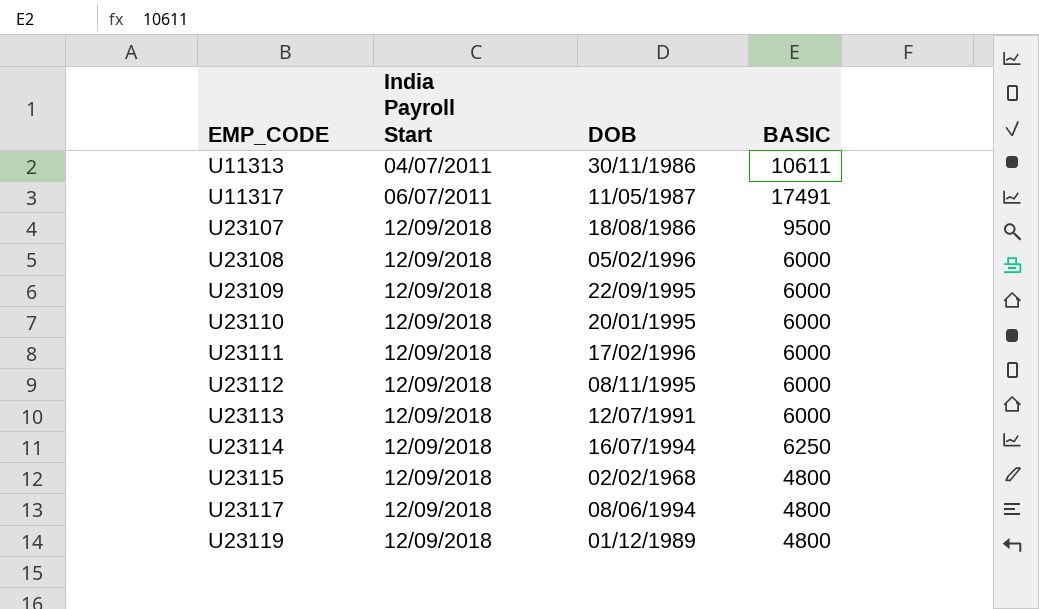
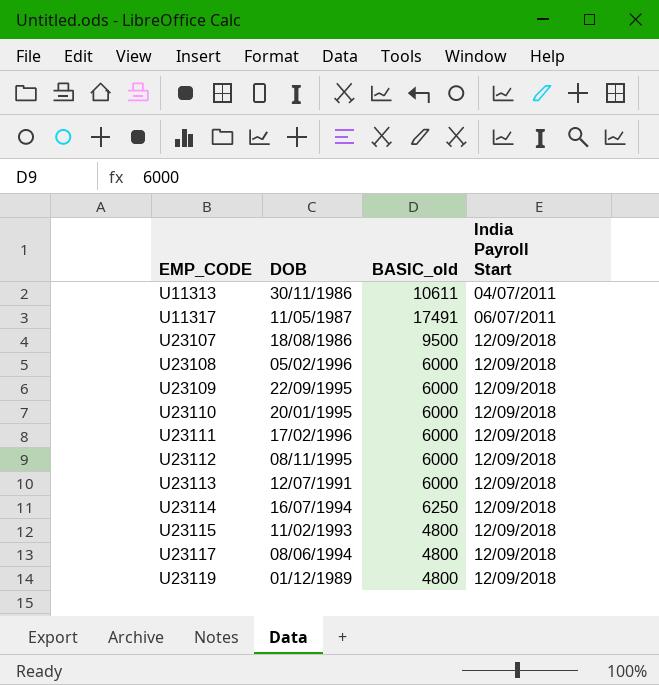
column name: BASIC -> BASIC_old
column India Payroll Start | position: 2 -> 4
U23115 | DOB: 02/02/1968 -> 11/02/1993

